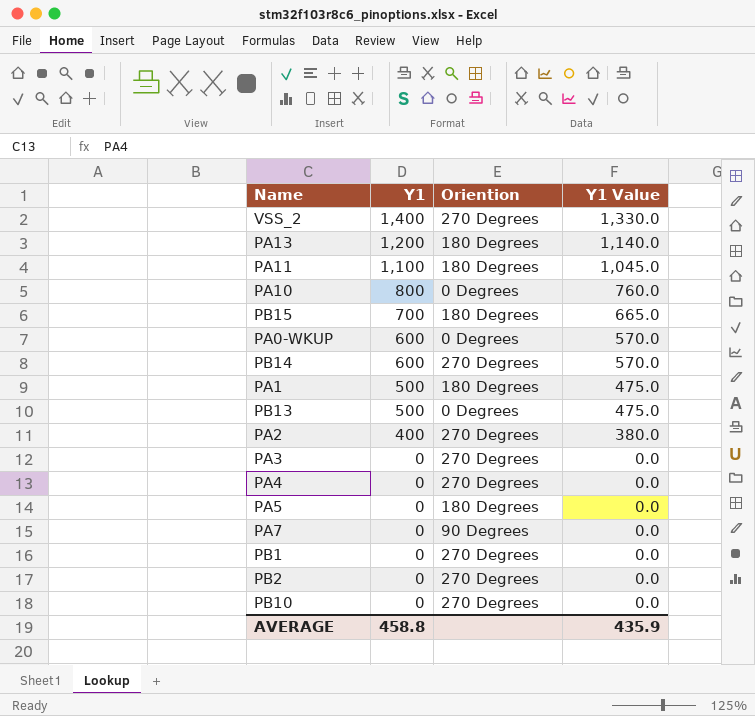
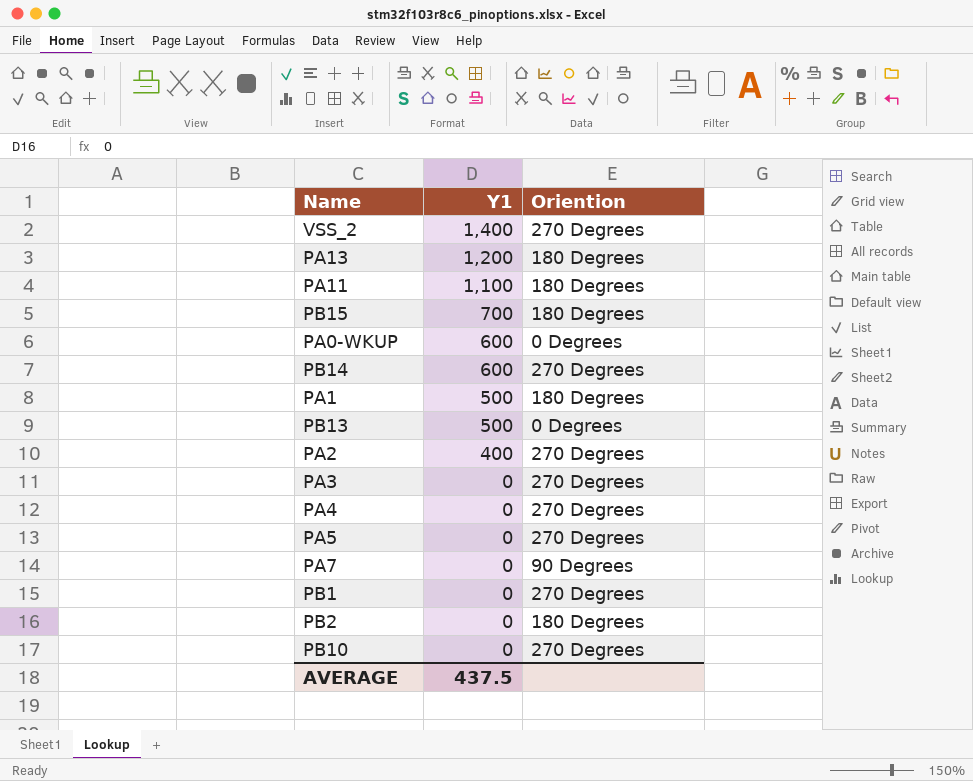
column Y1 Value | formula: [Y1] * 0.95 -> none
row PA10: 800 | 0 Degrees | 760.0 -> none
PA5 | Oriention: 180 Degrees -> 270 Degrees
PB2 | Oriention: 270 Degrees -> 180 Degrees
AVERAGE | Y1: 458.8 -> 437.5

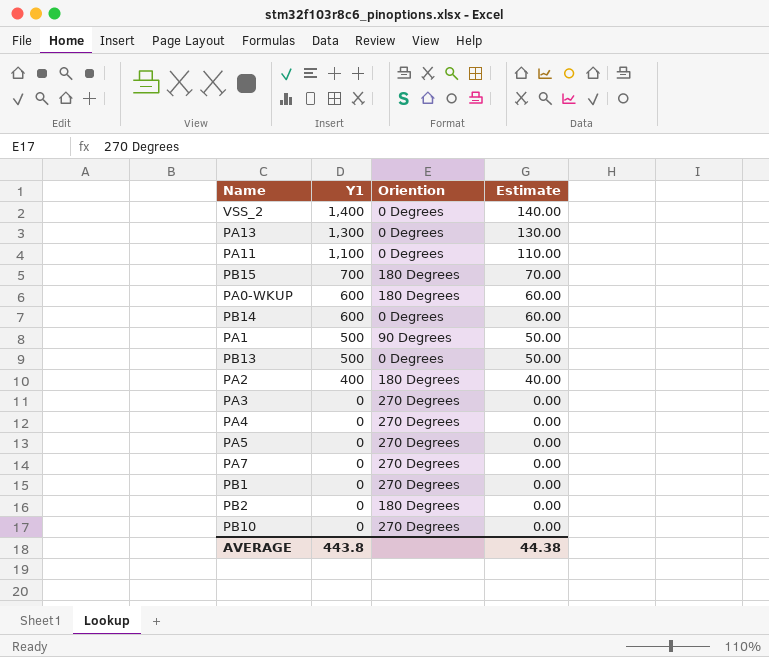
column Estimate | formula: none -> [Y1] * 0.1
VSS_2 | Oriention: 270 Degrees -> 0 Degrees
PA13 | Y1: 1,200 -> 1,300
PA13 | Oriention: 180 Degrees -> 0 Degrees
PA11 | Oriention: 180 Degrees -> 0 Degrees
PA0-WKUP | Oriention: 0 Degrees -> 180 Degrees
PB14 | Oriention: 270 Degrees -> 0 Degrees
PA1 | Oriention: 180 Degrees -> 90 Degrees
PA2 | Oriention: 270 Degrees -> 180 Degrees
PA7 | Oriention: 90 Degrees -> 270 Degrees
AVERAGE | Y1: 437.5 -> 443.8

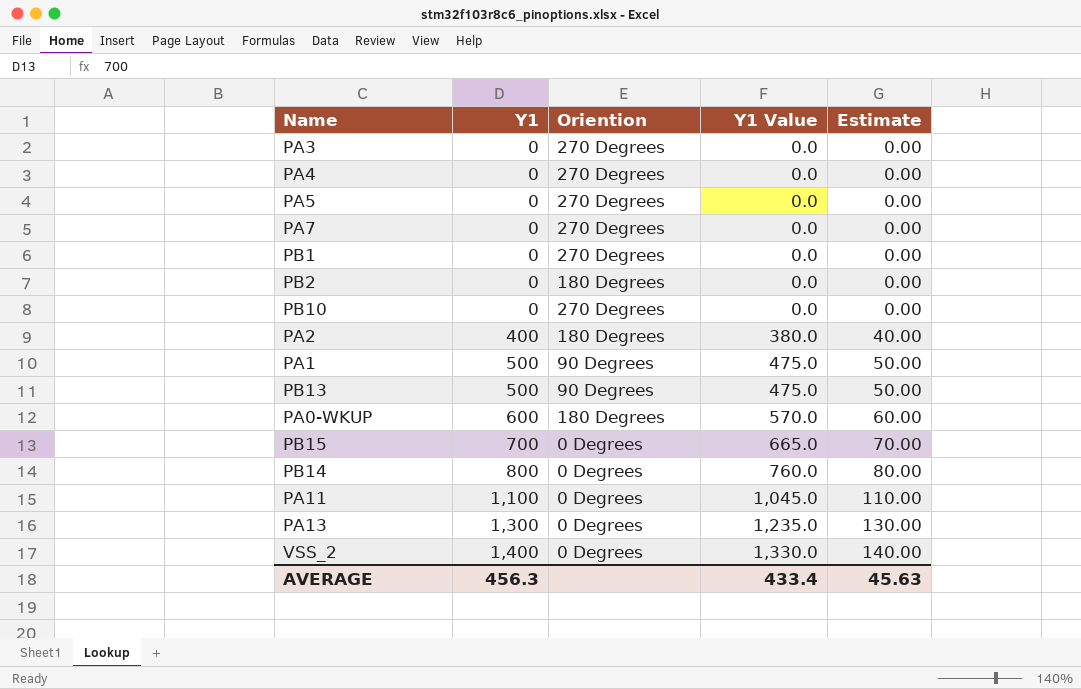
row order: Y1 descending -> Y1 ascending
column Y1 Value | formula: none -> [Y1] * 0.95
PB13 | Oriention: 0 Degrees -> 90 Degrees
PB15 | Oriention: 180 Degrees -> 0 Degrees
PB14 | Y1: 600 -> 800
PB14 | Estimate: 60.00 -> 80.00
AVERAGE | Y1: 443.8 -> 456.3
AVERAGE | Estimate: 44.38 -> 45.63

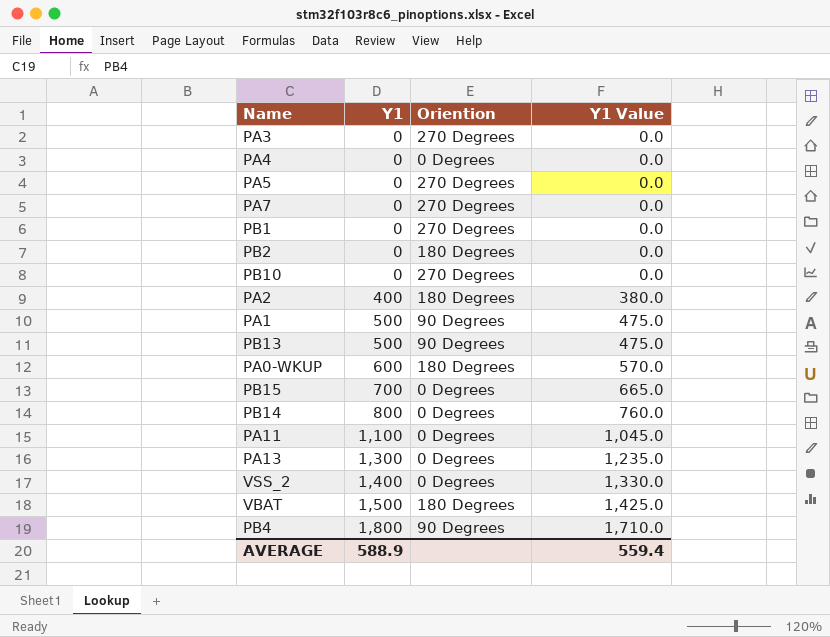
column Estimate | formula: [Y1] * 0.1 -> none
PA4 | Oriention: 270 Degrees -> 0 Degrees
row VBAT: none -> 1,500 | 180 Degrees | 1,425.0
row PB4: none -> 1,800 | 90 Degrees | 1,710.0
AVERAGE | Y1: 456.3 -> 588.9
AVERAGE | Y1 Value: 433.4 -> 559.4

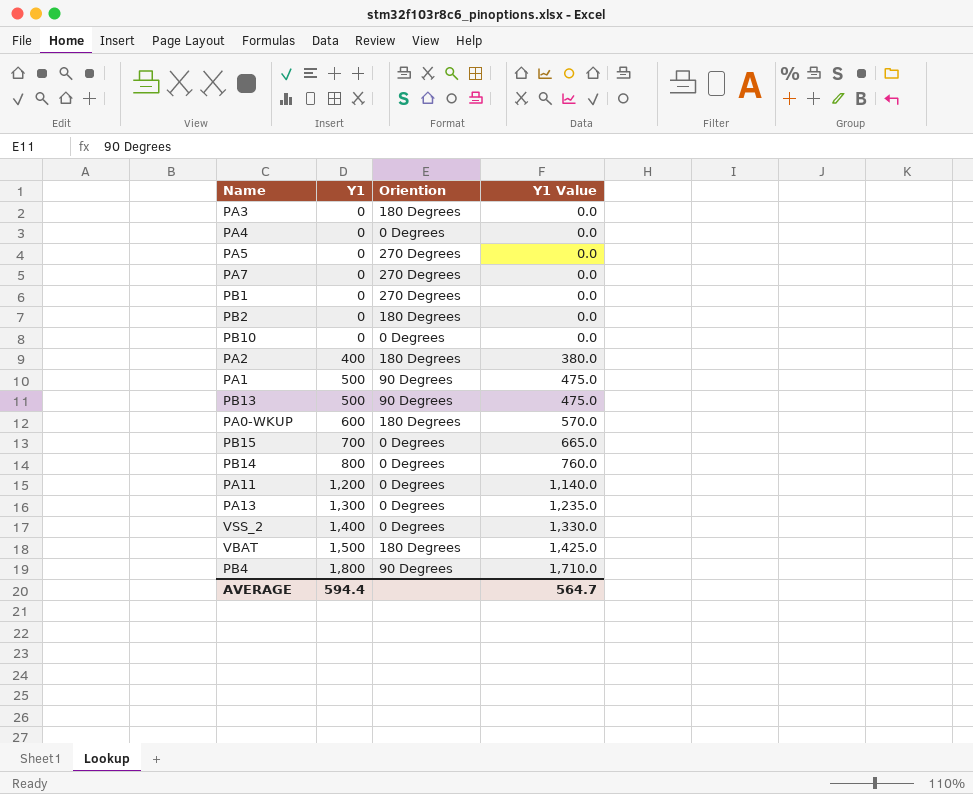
PA3 | Oriention: 270 Degrees -> 180 Degrees
PB10 | Oriention: 270 Degrees -> 0 Degrees
PA11 | Y1: 1,100 -> 1,200
PA11 | Y1 Value: 1,045.0 -> 1,140.0
AVERAGE | Y1: 588.9 -> 594.4
AVERAGE | Y1 Value: 559.4 -> 564.7

